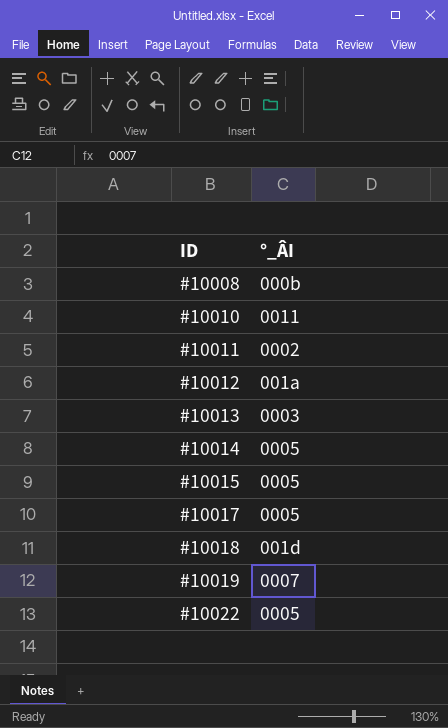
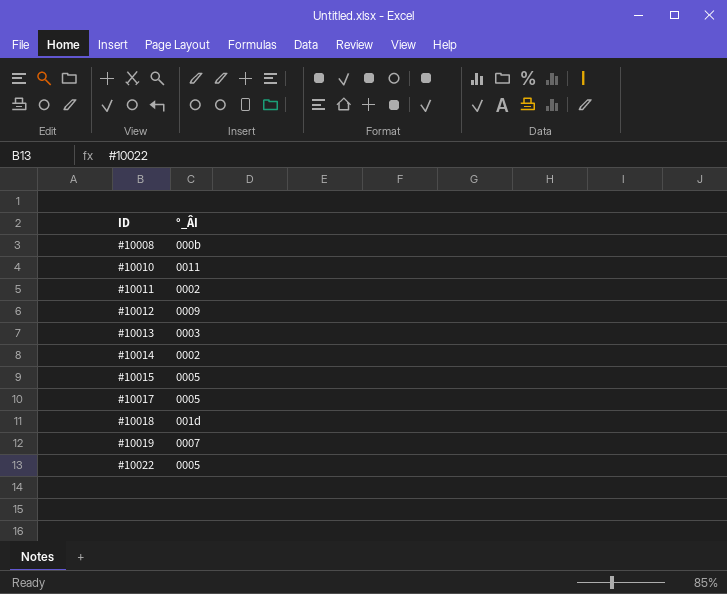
#10012 | °_ÂI: 001a -> 0009
#10014 | °_ÂI: 0005 -> 0002

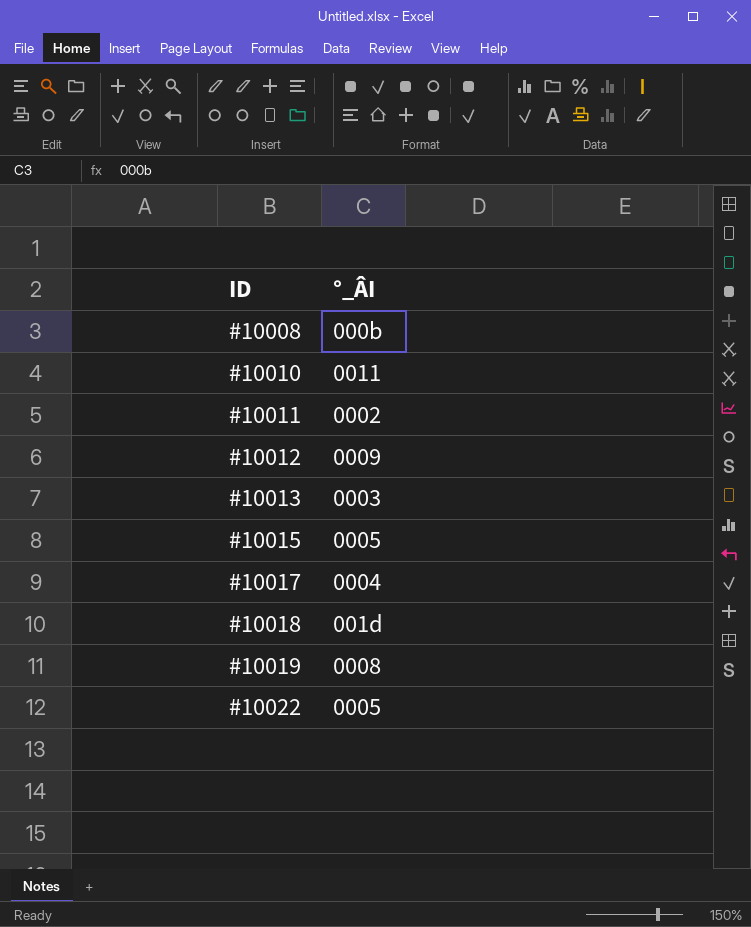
row #10014: 0002 -> none
#10017 | °_ÂI: 0005 -> 0004
#10019 | °_ÂI: 0007 -> 0008

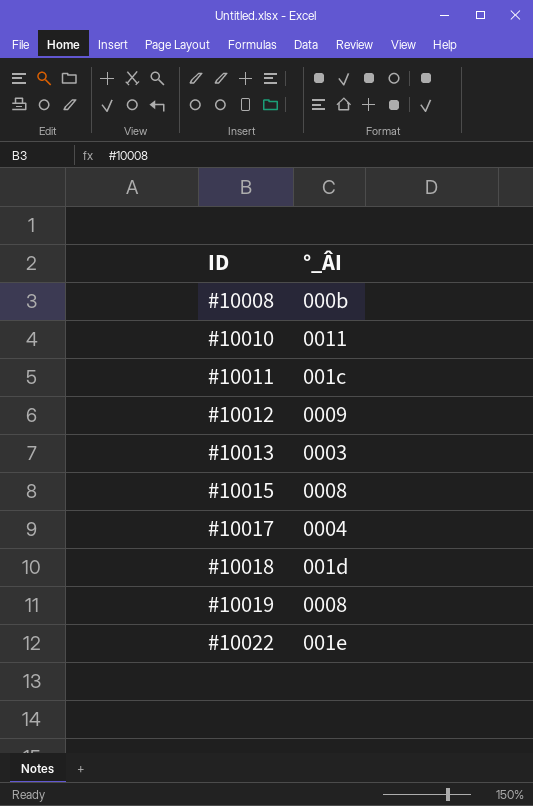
#10011 | °_ÂI: 0002 -> 001c
#10015 | °_ÂI: 0005 -> 0008
#10022 | °_ÂI: 0005 -> 001e

